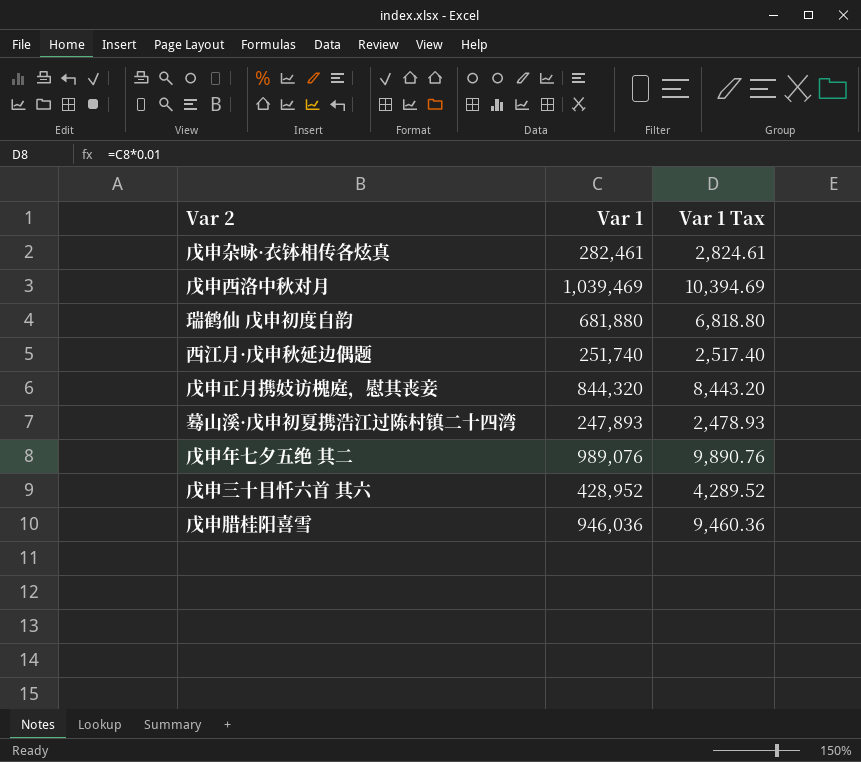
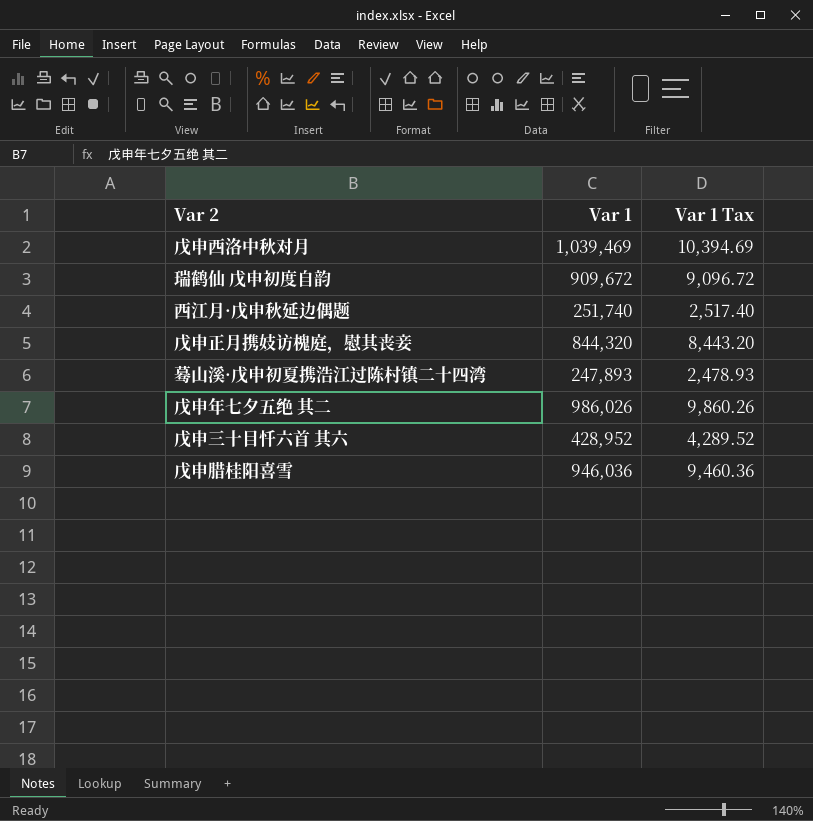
row 戊申杂咏·衣钵相传各炫真: 282,461 | 2,824.61 -> none
瑞鹤仙 戊申初度自韵 | Var 1: 681,880 -> 909,672
瑞鹤仙 戊申初度自韵 | Var 1 Tax: 6,818.80 -> 9,096.72
戊申年七夕五绝 其二 | Var 1: 989,076 -> 986,026
戊申年七夕五绝 其二 | Var 1 Tax: 9,890.76 -> 9,860.26

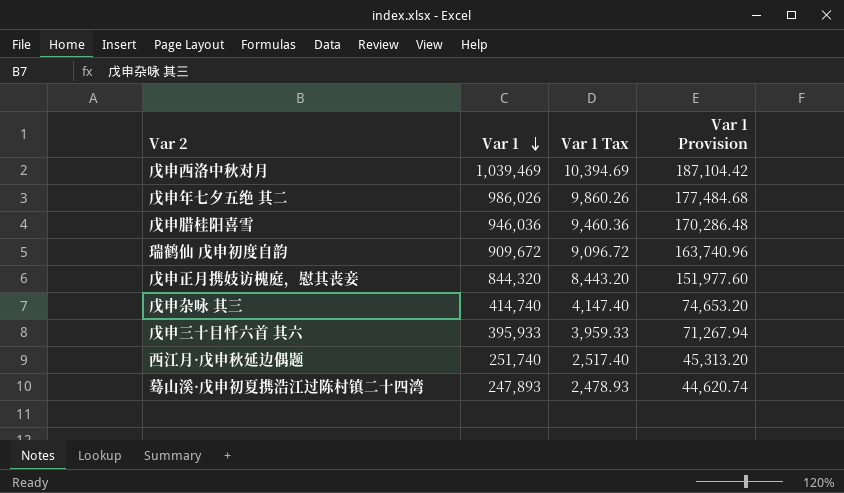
row order: none -> Var 1 descending
column Var 1 Provision | formula: none -> [Var 1] * 0.18
row 戊申杂咏 其三: none -> 414,740 | 4,147.40 | 74,653.20
戊申三十目忏六首 其六 | Var 1: 428,952 -> 395,933
戊申三十目忏六首 其六 | Var 1 Tax: 4,289.52 -> 3,959.33

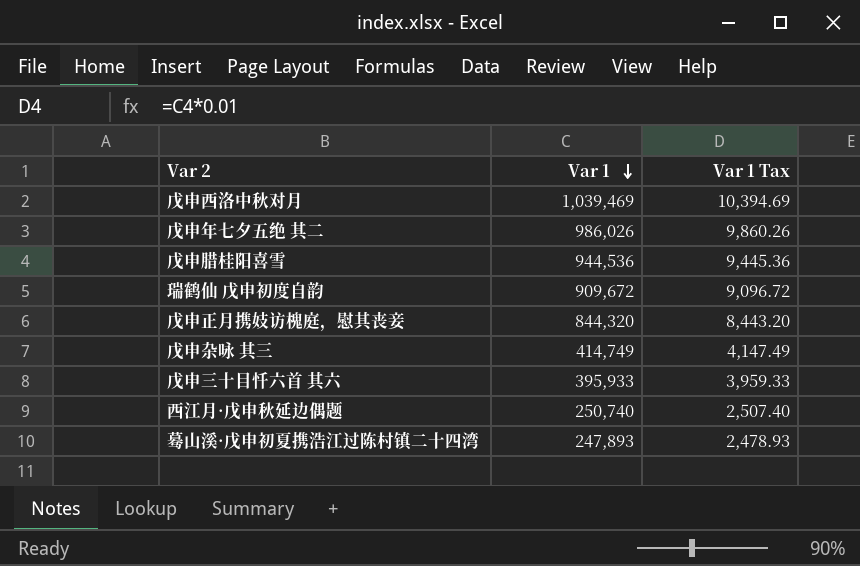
column Var 1 Provision | formula: [Var 1] * 0.18 -> none
戊申腊桂阳喜雪 | Var 1: 946,036 -> 944,536
戊申腊桂阳喜雪 | Var 1 Tax: 9,460.36 -> 9,445.36
戊申杂咏 其三 | Var 1: 414,740 -> 414,749
戊申杂咏 其三 | Var 1 Tax: 4,147.40 -> 4,147.49
西江月·戊申秋延边偶题 | Var 1: 251,740 -> 250,740
西江月·戊申秋延边偶题 | Var 1 Tax: 2,517.40 -> 2,507.40

